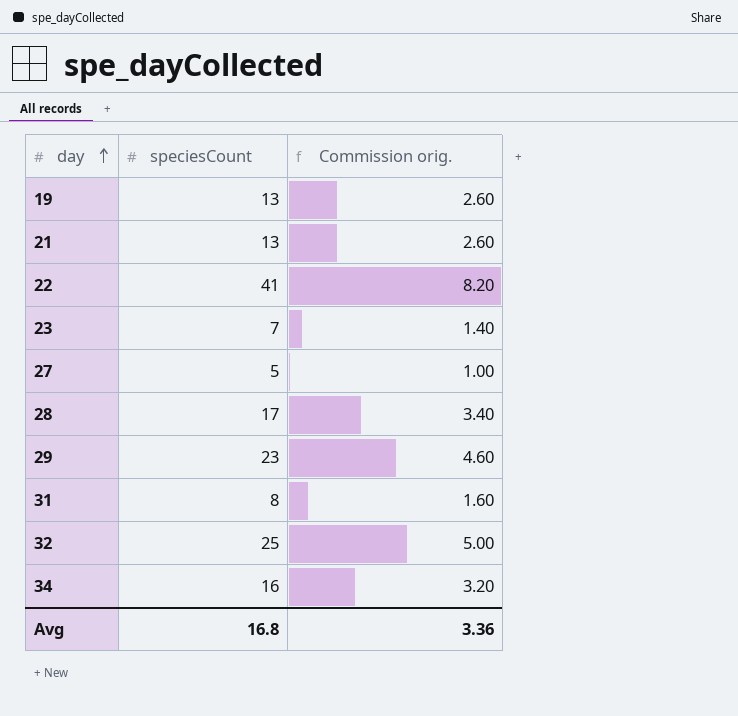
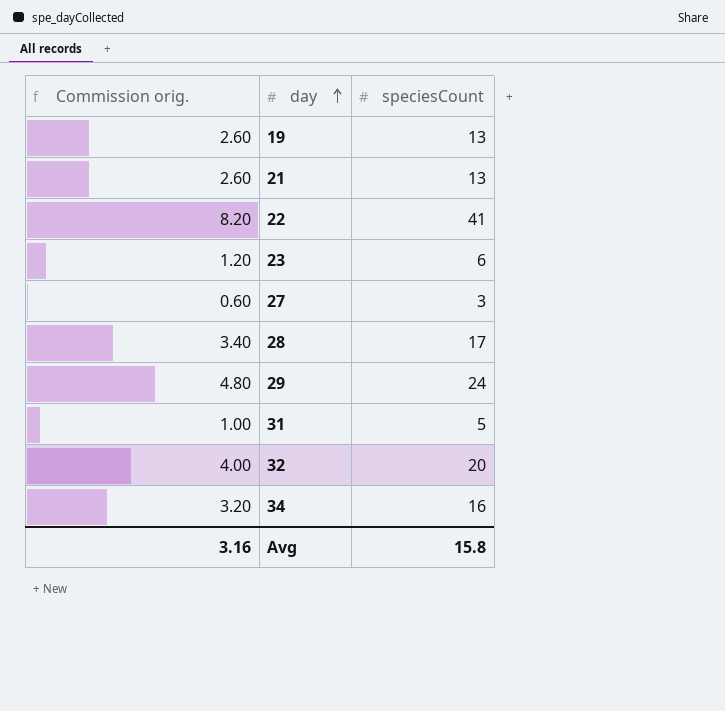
column Commission orig. | position: 3 -> 1
23 | Commission orig.: 1.40 -> 1.20
23 | speciesCount: 7 -> 6
27 | Commission orig.: 1.00 -> 0.60
27 | speciesCount: 5 -> 3
29 | Commission orig.: 4.60 -> 4.80
29 | speciesCount: 23 -> 24
31 | Commission orig.: 1.60 -> 1.00
31 | speciesCount: 8 -> 5
32 | Commission orig.: 5.00 -> 4.00
32 | speciesCount: 25 -> 20
Avg | Commission orig.: 3.36 -> 3.16
Avg | speciesCount: 16.8 -> 15.8

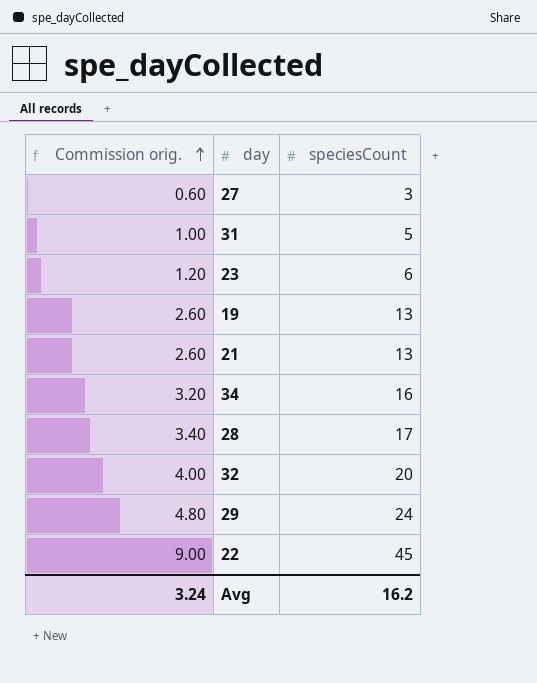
row order: day ascending -> Commission orig. ascending
22 | Commission orig.: 8.20 -> 9.00
22 | speciesCount: 41 -> 45
Avg | Commission orig.: 3.16 -> 3.24
Avg | speciesCount: 15.8 -> 16.2

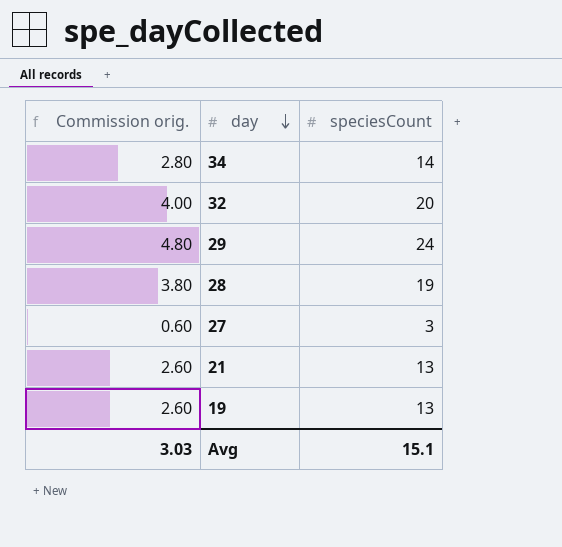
row order: Commission orig. ascending -> day descending
row 31: 1.00 | 5 -> none
row 23: 1.20 | 6 -> none
row 22: 9.00 | 45 -> none
34 | Commission orig.: 3.20 -> 2.80
34 | speciesCount: 16 -> 14
28 | Commission orig.: 3.40 -> 3.80
28 | speciesCount: 17 -> 19
Avg | Commission orig.: 3.24 -> 3.03
Avg | speciesCount: 16.2 -> 15.1

